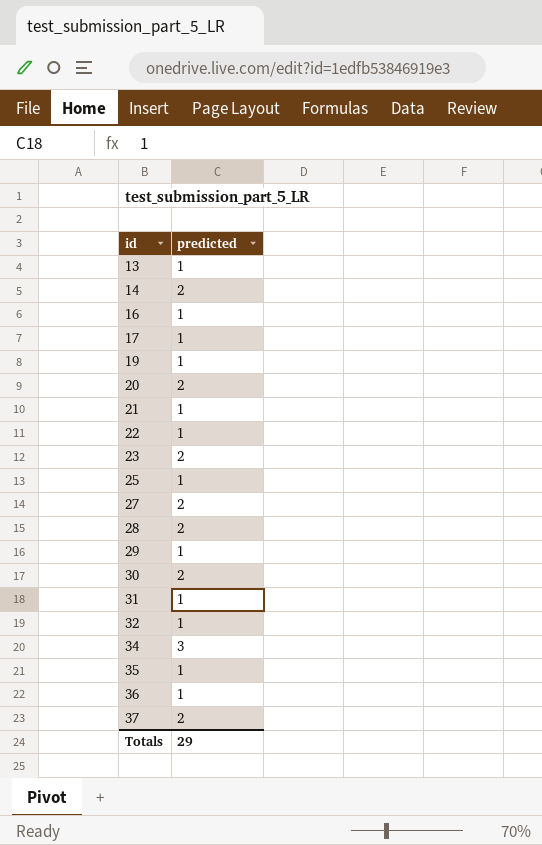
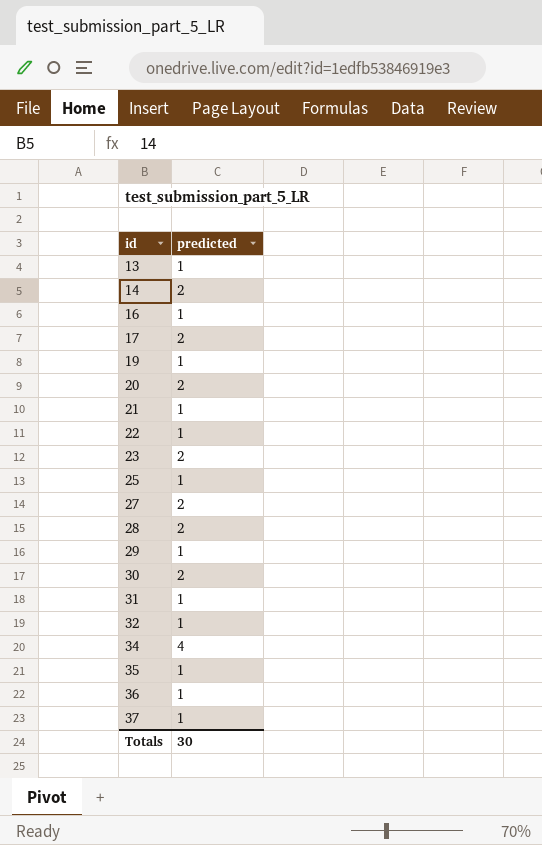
17 | predicted: 1 -> 2
34 | predicted: 3 -> 4
37 | predicted: 2 -> 1
Totals | predicted: 29 -> 30

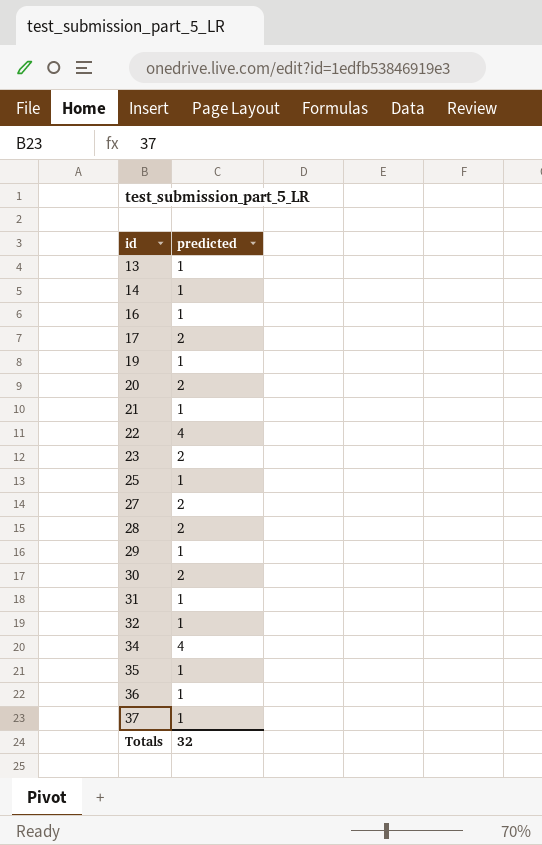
14 | predicted: 2 -> 1
22 | predicted: 1 -> 4
Totals | predicted: 30 -> 32

